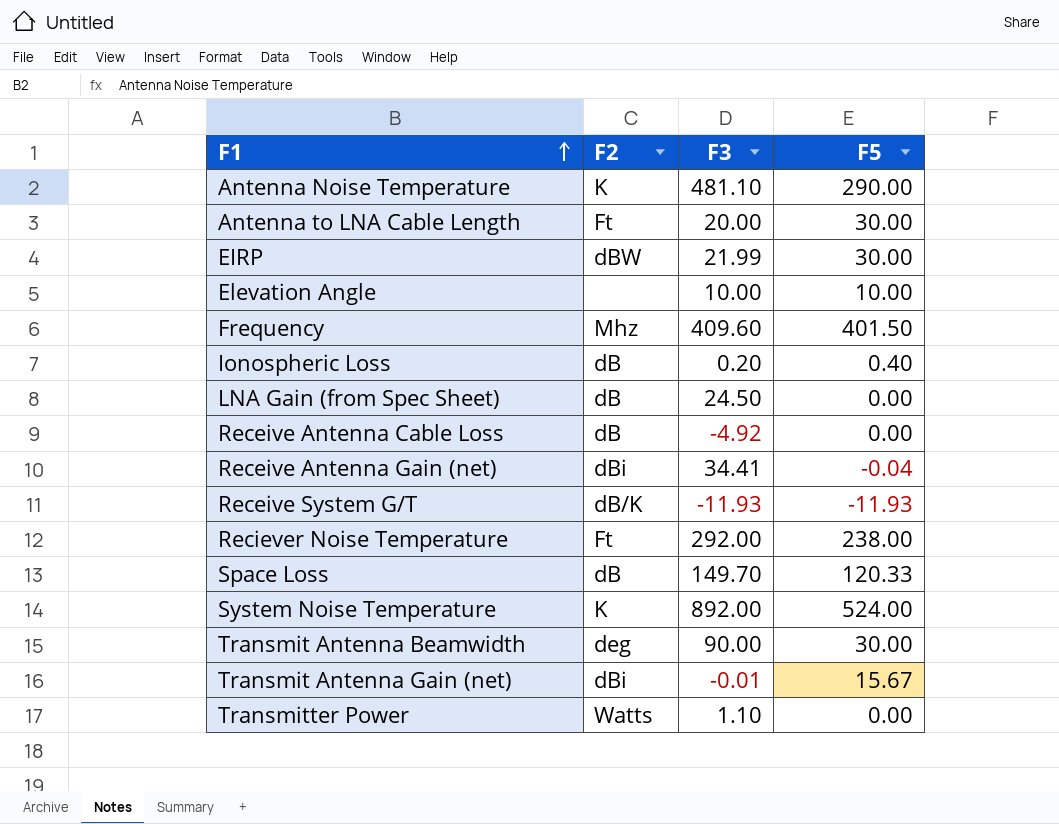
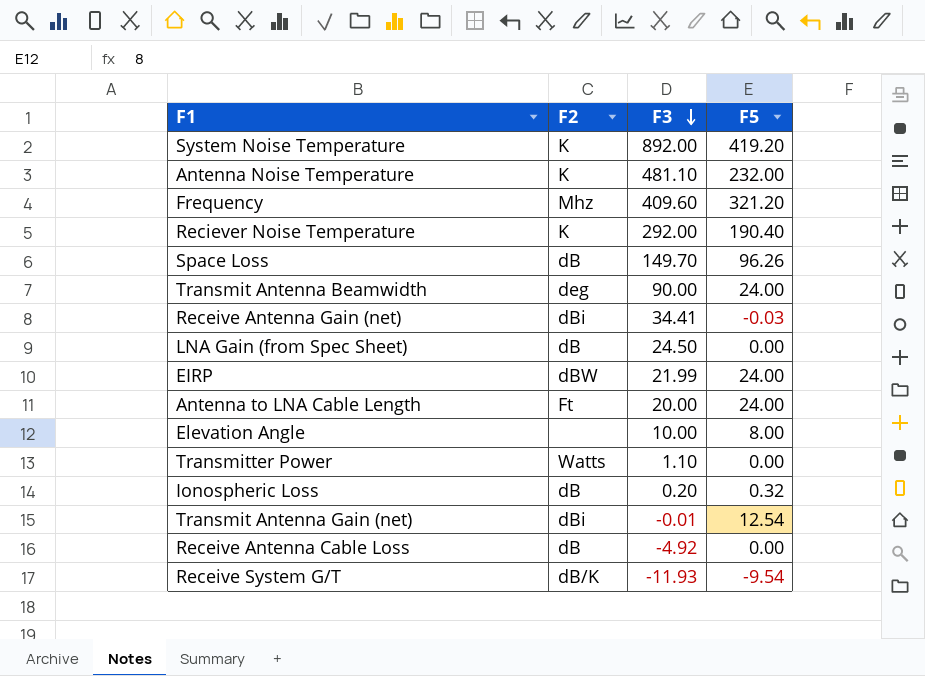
row order: F1 ascending -> F3 descending
System Noise Temperature | F5: 524.00 -> 419.20
Antenna Noise Temperature | F5: 290.00 -> 232.00
Frequency | F5: 401.50 -> 321.20
Reciever Noise Temperature | F2: Ft -> K
Reciever Noise Temperature | F5: 238.00 -> 190.40
Space Loss | F5: 120.33 -> 96.26
Transmit Antenna Beamwidth | F5: 30.00 -> 24.00
Receive Antenna Gain (net) | F5: -0.04 -> -0.03
EIRP | F5: 30.00 -> 24.00
Antenna to LNA Cable Length | F5: 30.00 -> 24.00
Elevation Angle | F5: 10.00 -> 8.00
Ionospheric Loss | F5: 0.40 -> 0.32
Transmit Antenna Gain (net) | F5: 15.67 -> 12.54
Receive System G/T | F5: -11.93 -> -9.54

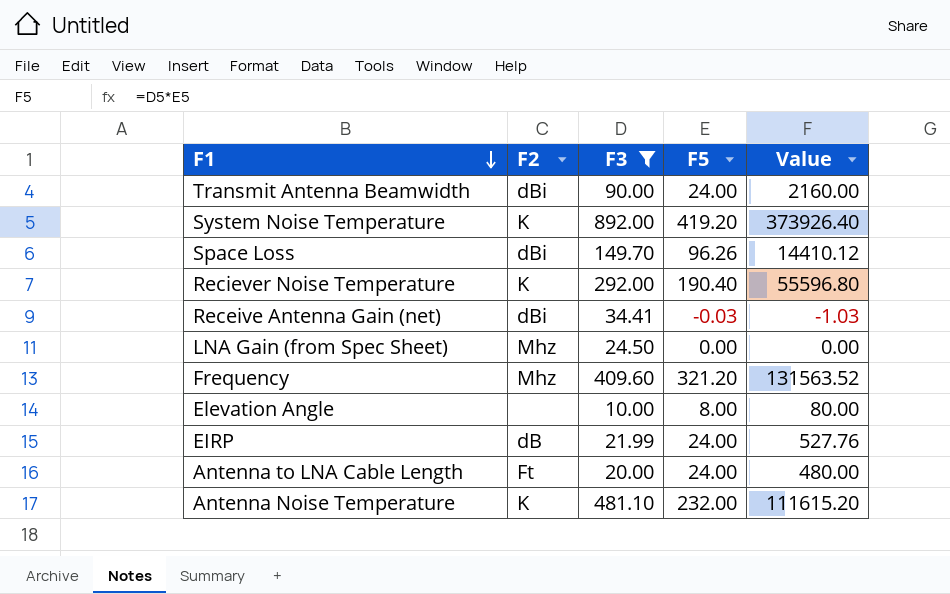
filter: none -> F3 >= 10.00
row order: F3 descending -> F1 descending
column Value | formula: none -> [F3] * [F5]
Transmit Antenna Beamwidth | F2: deg -> dBi
Space Loss | F2: dB -> dBi
LNA Gain (from Spec Sheet) | F2: dB -> Mhz
EIRP | F2: dBW -> dB

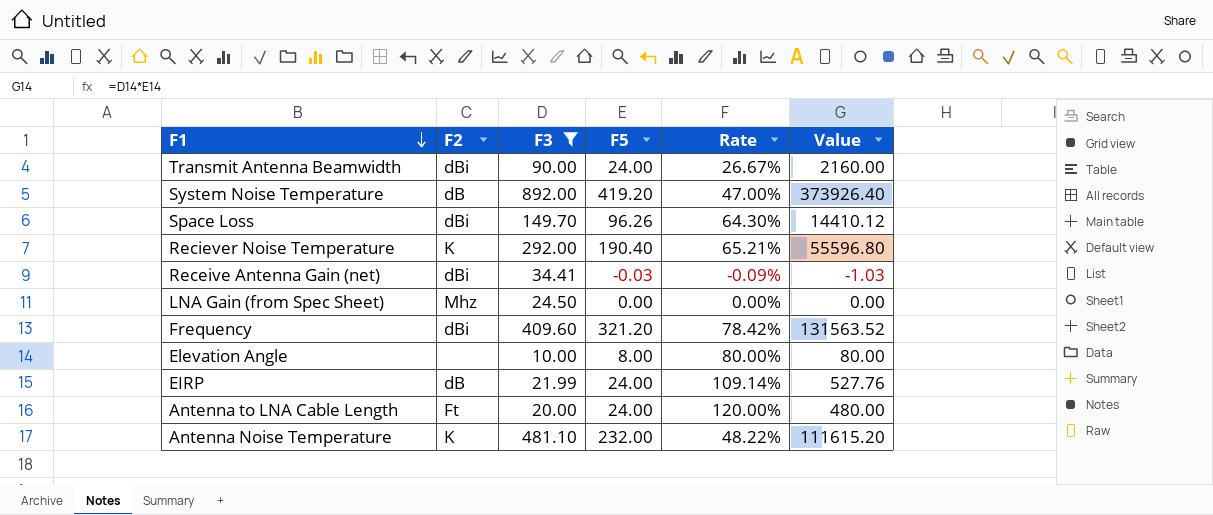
column Rate | formula: none -> [F5] / [F3]
System Noise Temperature | F2: K -> dB
Frequency | F2: Mhz -> dBi

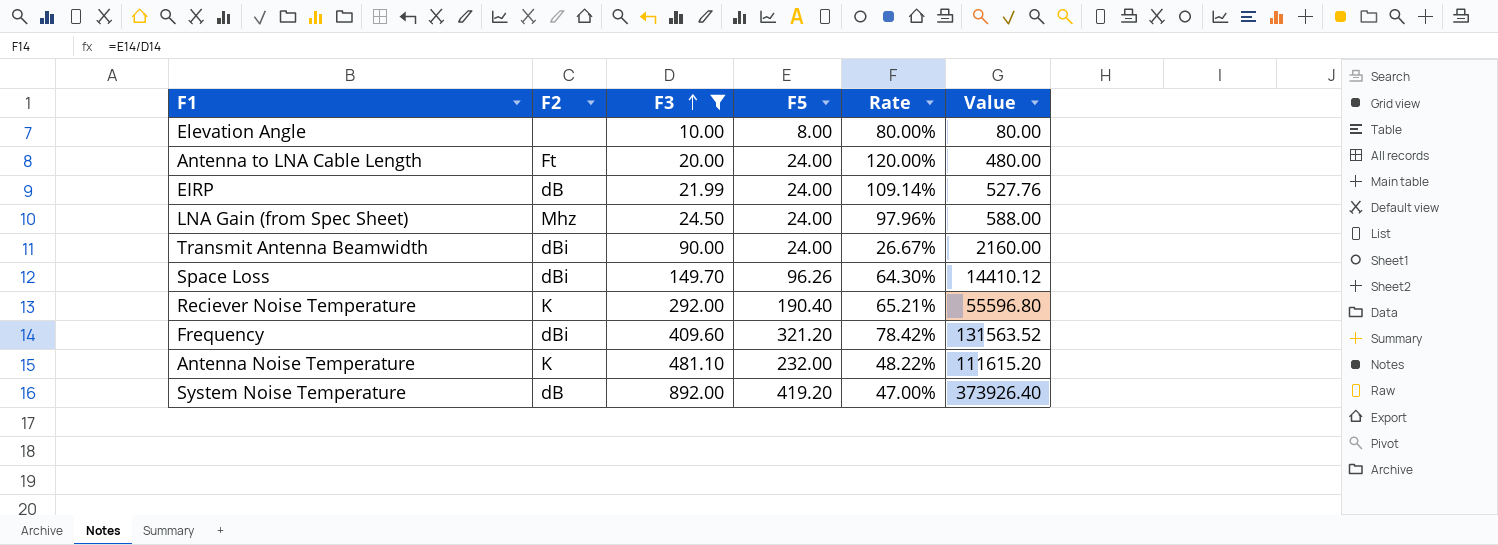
row order: F1 descending -> F3 ascending
row Receive Antenna Gain (net): dBi | 34.41 | -0.03 | -0.09% | -1.03 -> none
LNA Gain (from Spec Sheet) | F5: 0.00 -> 24.00
LNA Gain (from Spec Sheet) | Rate: 0.00% -> 97.96%
LNA Gain (from Spec Sheet) | Value: 0.00 -> 588.00

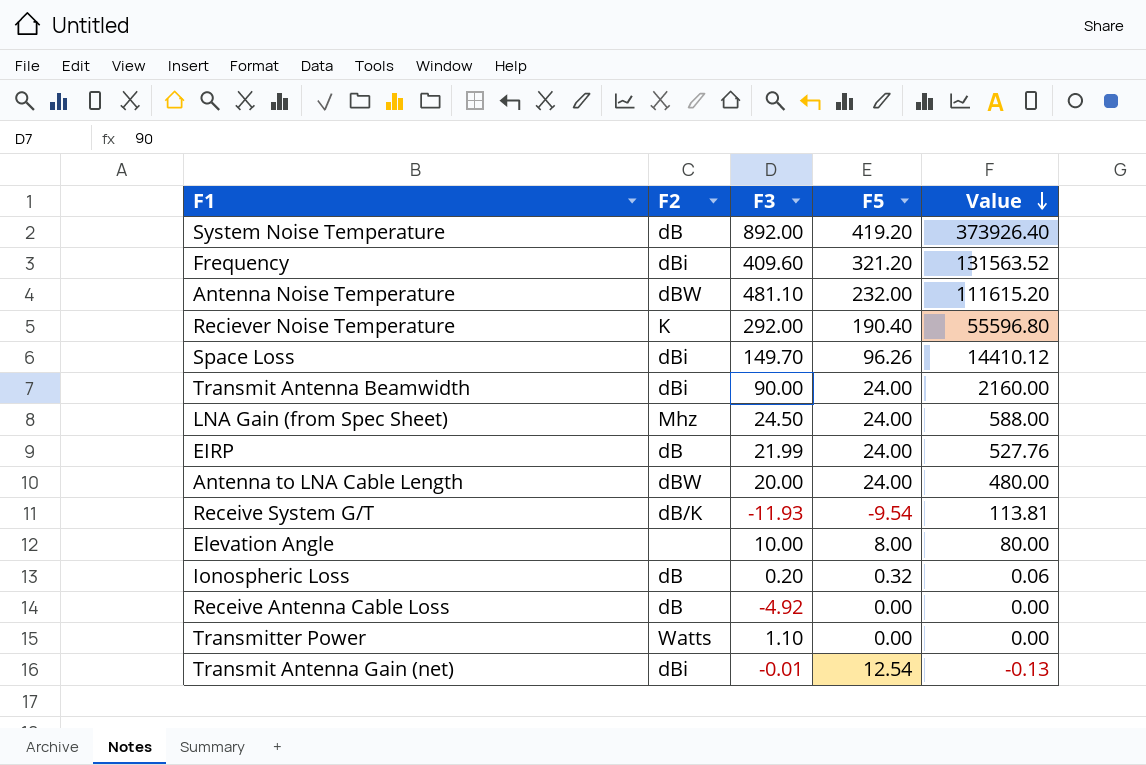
filter: F3 >= 10.00 -> none
row order: F3 ascending -> Value descending
column Rate | formula: [F5] / [F3] -> none
Antenna Noise Temperature | F2: K -> dBW
Antenna to LNA Cable Length | F2: Ft -> dBW

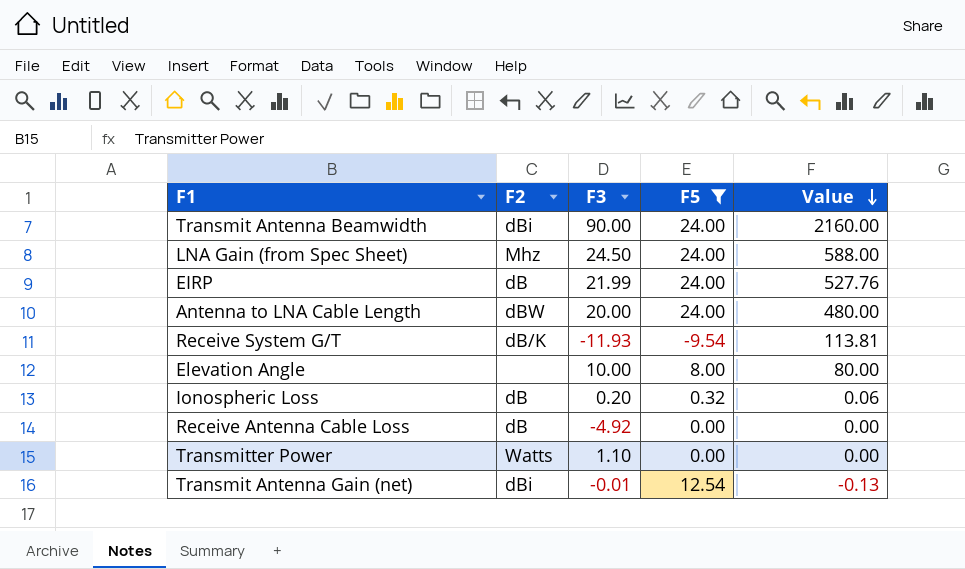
filter: none -> F5 <= 24.00

